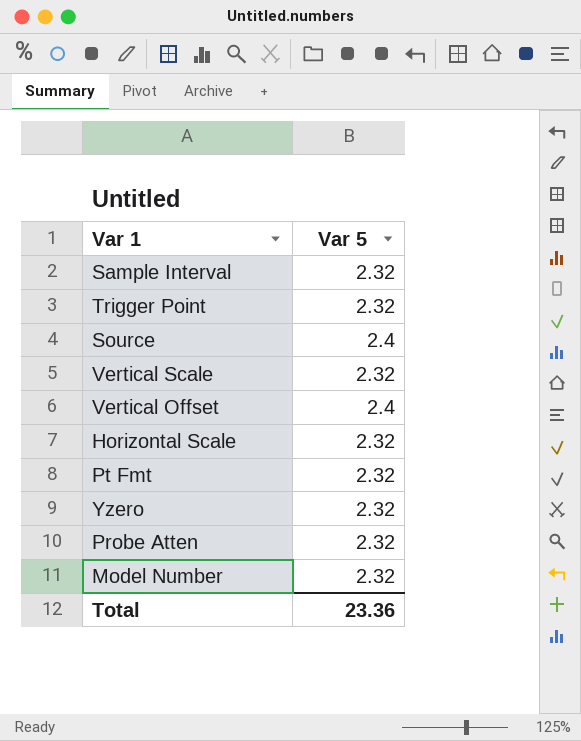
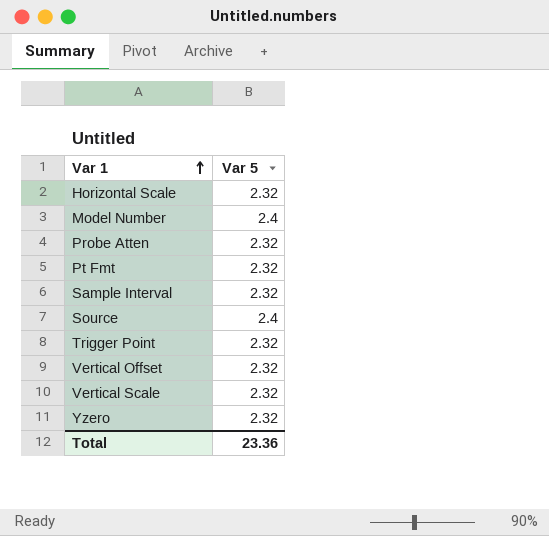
row order: none -> Var 1 ascending
Model Number | Var 5: 2.32 -> 2.4
Vertical Offset | Var 5: 2.4 -> 2.32

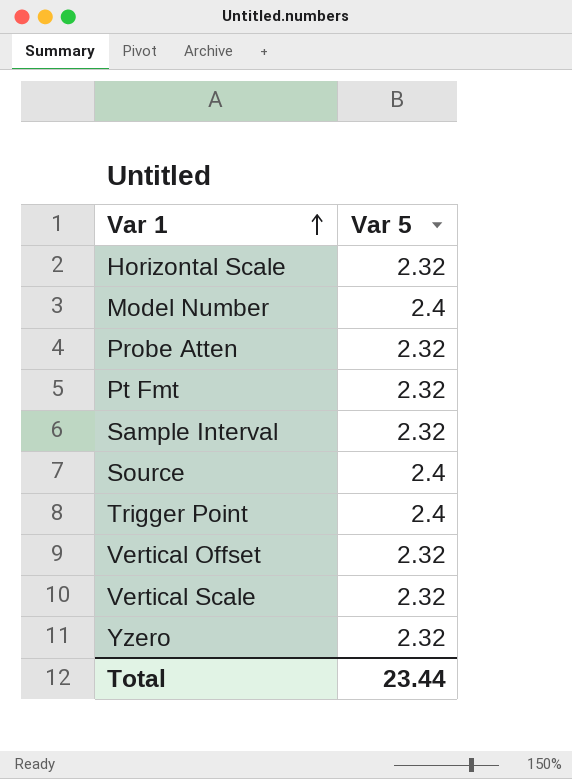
Trigger Point | Var 5: 2.32 -> 2.4
Total | Var 5: 23.36 -> 23.44

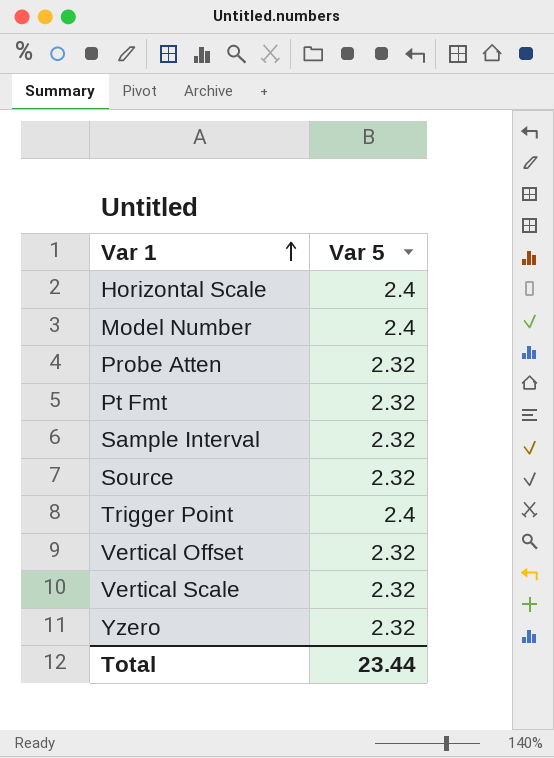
Horizontal Scale | Var 5: 2.32 -> 2.4
Source | Var 5: 2.4 -> 2.32

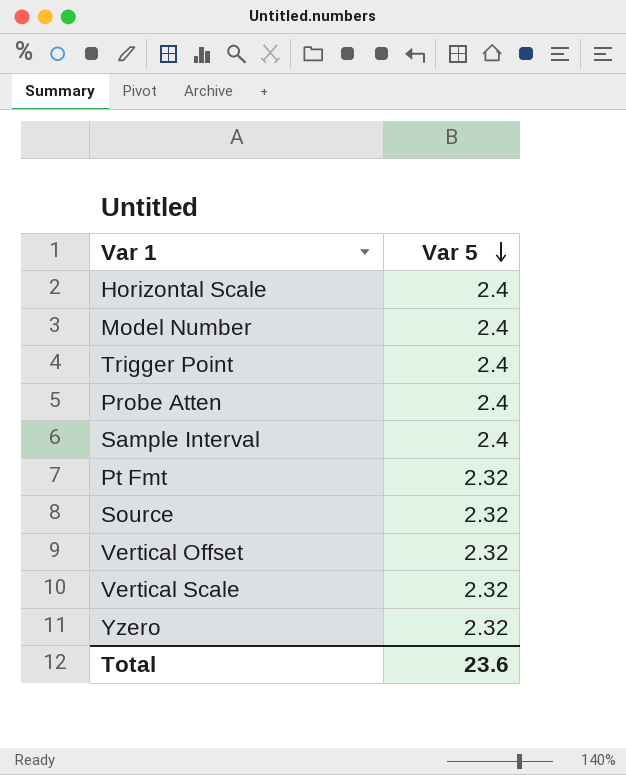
row order: Var 1 ascending -> Var 5 descending
Probe Atten | Var 5: 2.32 -> 2.4
Sample Interval | Var 5: 2.32 -> 2.4
Total | Var 5: 23.44 -> 23.6

